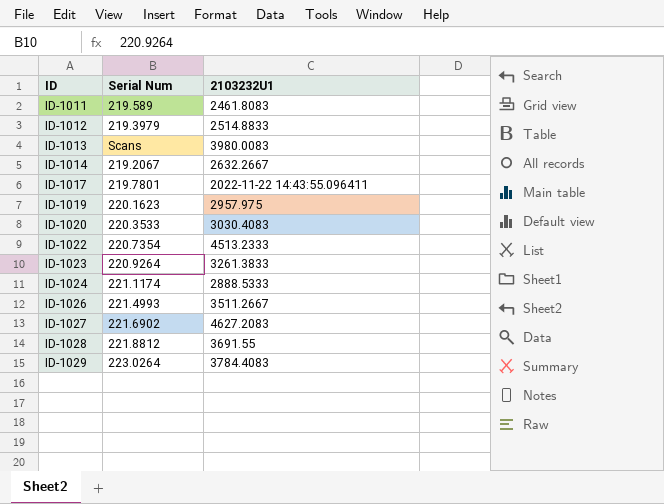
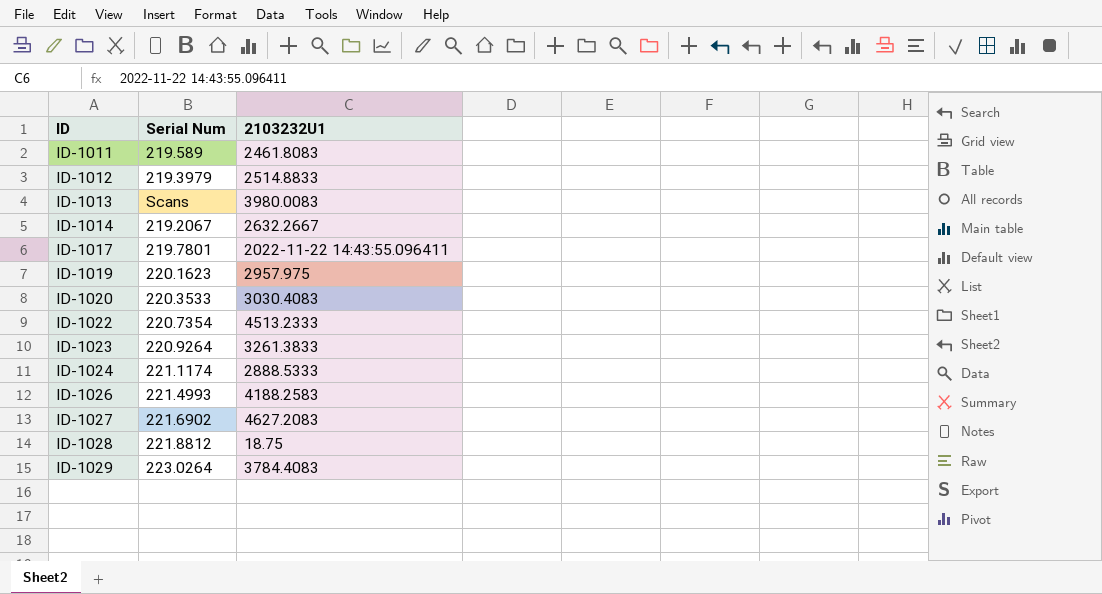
ID-1026 | 2103232U1: 3511.2667 -> 4188.2583
ID-1028 | 2103232U1: 3691.55 -> 18.75

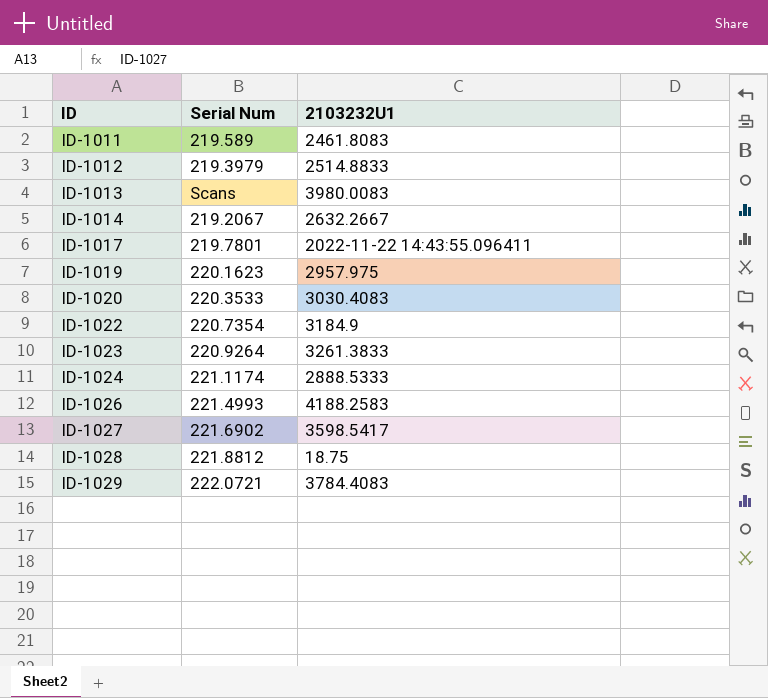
ID-1022 | 2103232U1: 4513.2333 -> 3184.9
ID-1027 | 2103232U1: 4627.2083 -> 3598.5417
ID-1029 | Serial Num: 223.0264 -> 222.0721

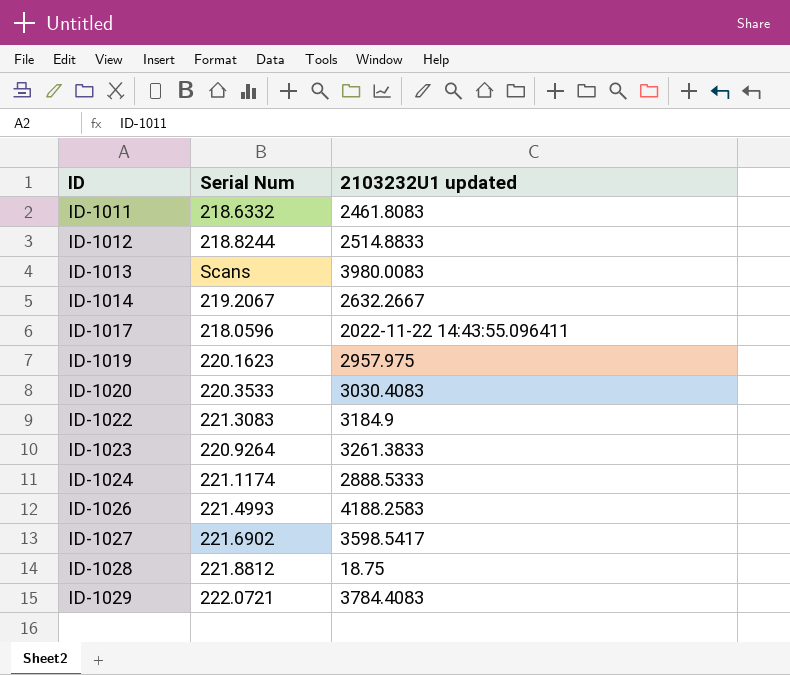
column name: 2103232U1 -> 2103232U1 updated
ID-1011 | Serial Num: 219.589 -> 218.6332
ID-1012 | Serial Num: 219.3979 -> 218.8244
ID-1017 | Serial Num: 219.7801 -> 218.0596
ID-1022 | Serial Num: 220.7354 -> 221.3083

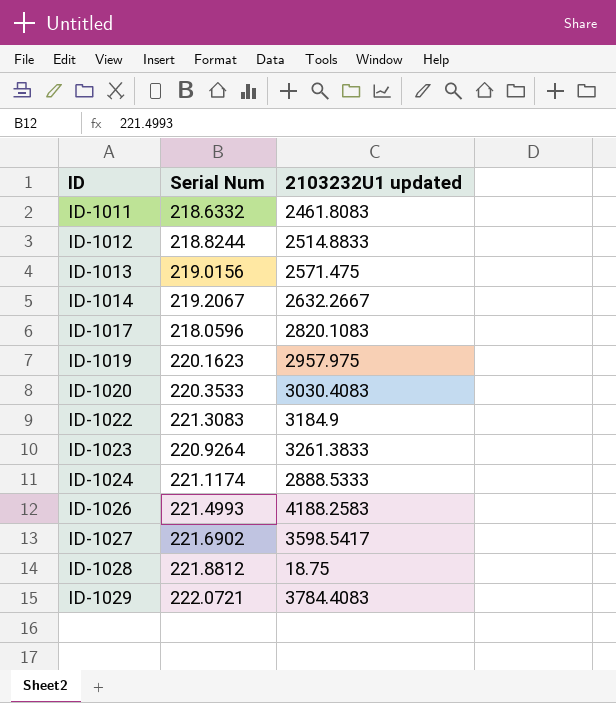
ID-1013 | Serial Num: Scans -> 219.0156
ID-1013 | 2103232U1 updated: 3980.0083 -> 2571.475
ID-1017 | 2103232U1 updated: 2022-11-22 14:43:55.096411 -> 2820.1083

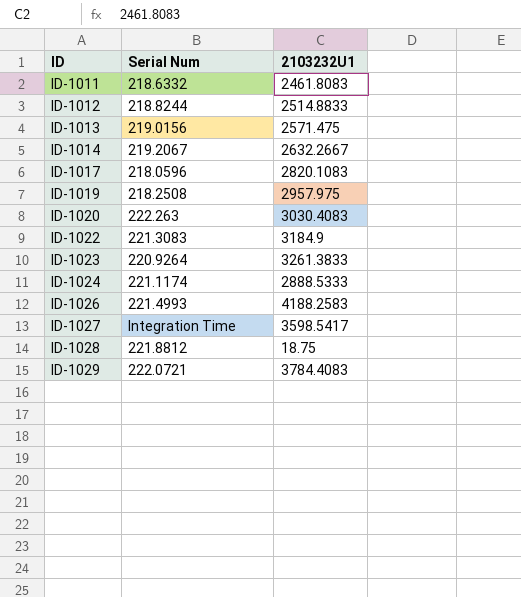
column name: 2103232U1 updated -> 2103232U1
ID-1019 | Serial Num: 220.1623 -> 218.2508
ID-1020 | Serial Num: 220.3533 -> 222.263
ID-1027 | Serial Num: 221.6902 -> Integration Time

